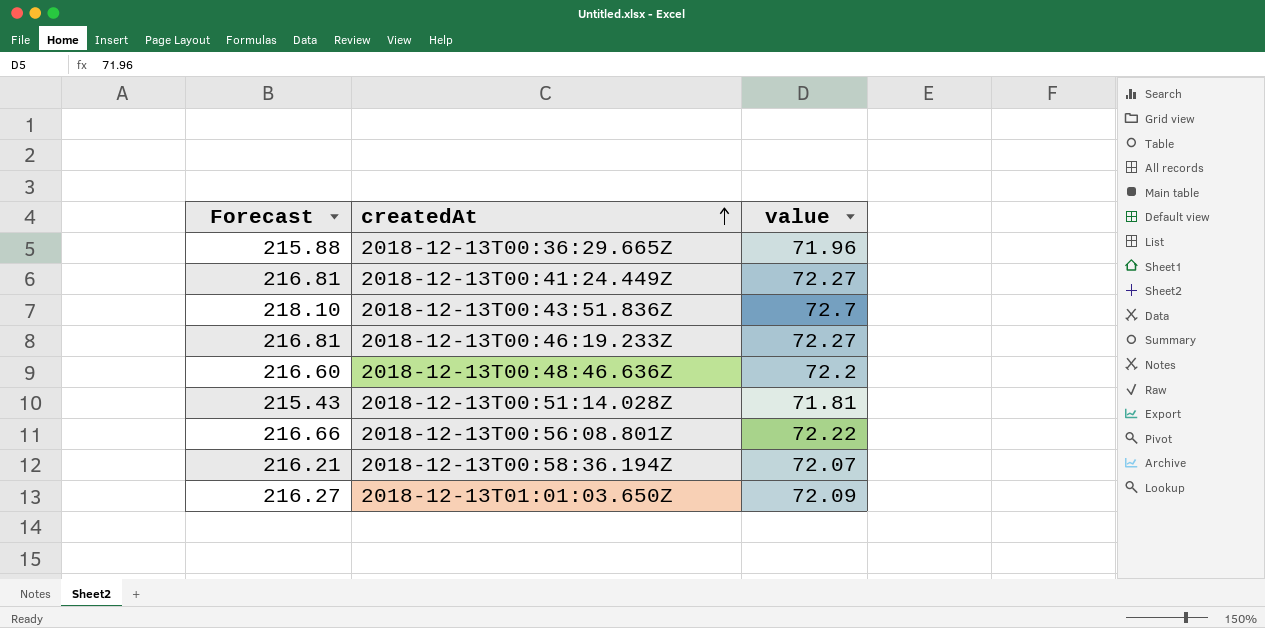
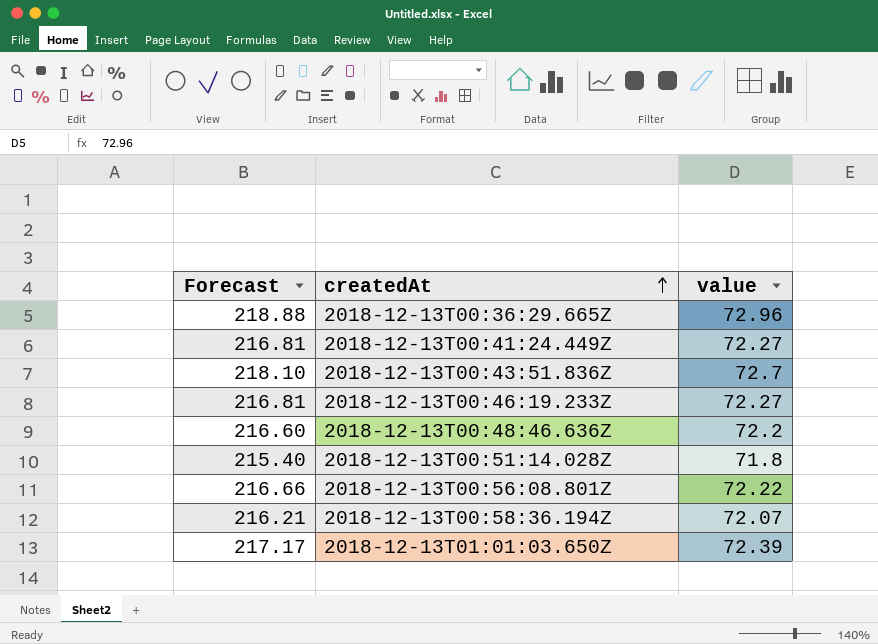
2018-12-13T00:36:29.665Z | Forecast: 215.88 -> 218.88
2018-12-13T00:36:29.665Z | value: 71.96 -> 72.96
2018-12-13T00:51:14.028Z | Forecast: 215.43 -> 215.40
2018-12-13T00:51:14.028Z | value: 71.81 -> 71.8
2018-12-13T01:01:03.650Z | Forecast: 216.27 -> 217.17
2018-12-13T01:01:03.650Z | value: 72.09 -> 72.39

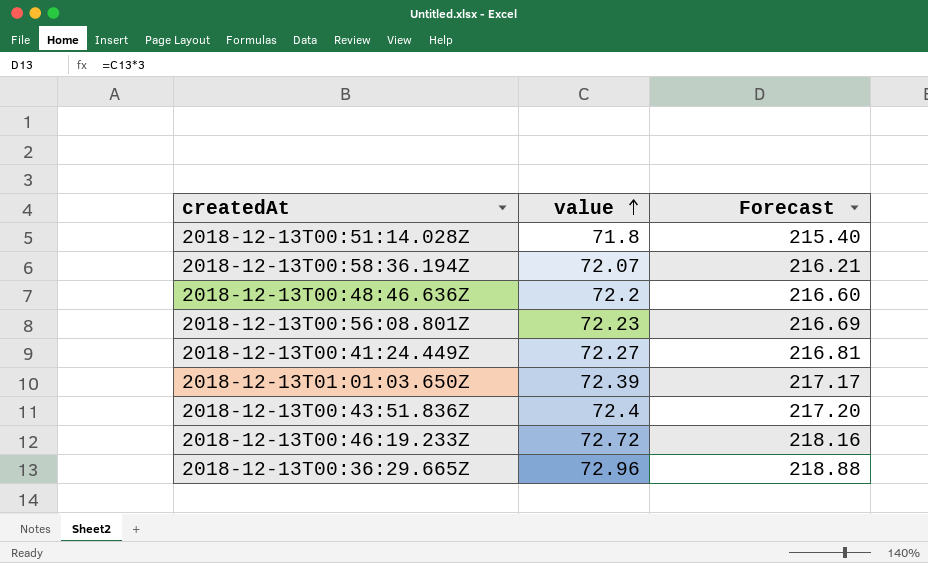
row order: createdAt ascending -> value ascending
column Forecast | position: 1 -> 3
2018-12-13T00:56:08.801Z | value: 72.22 -> 72.23
2018-12-13T00:56:08.801Z | Forecast: 216.66 -> 216.69
2018-12-13T00:43:51.836Z | value: 72.7 -> 72.4
2018-12-13T00:43:51.836Z | Forecast: 218.10 -> 217.20
2018-12-13T00:46:19.233Z | value: 72.27 -> 72.72
2018-12-13T00:46:19.233Z | Forecast: 216.81 -> 218.16

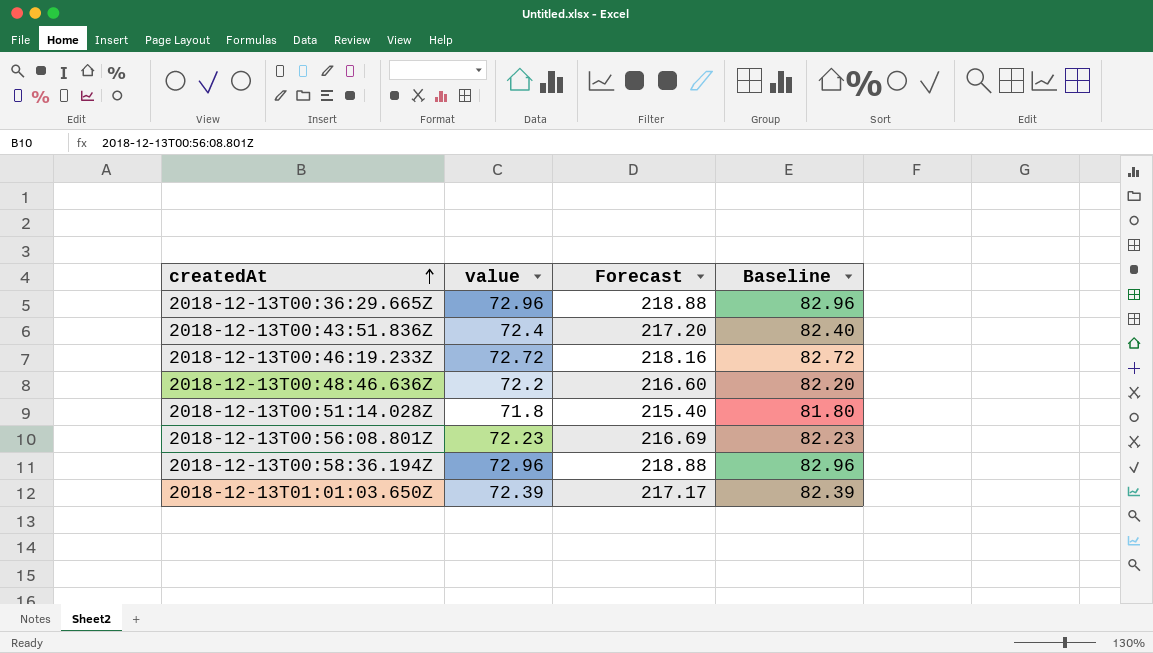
row order: value ascending -> createdAt ascending
column Baseline | formula: none -> [value] + 10
row 2018-12-13T00:41:24.449Z: 72.27 | 216.81 -> none
2018-12-13T00:58:36.194Z | value: 72.07 -> 72.96
2018-12-13T00:58:36.194Z | Forecast: 216.21 -> 218.88

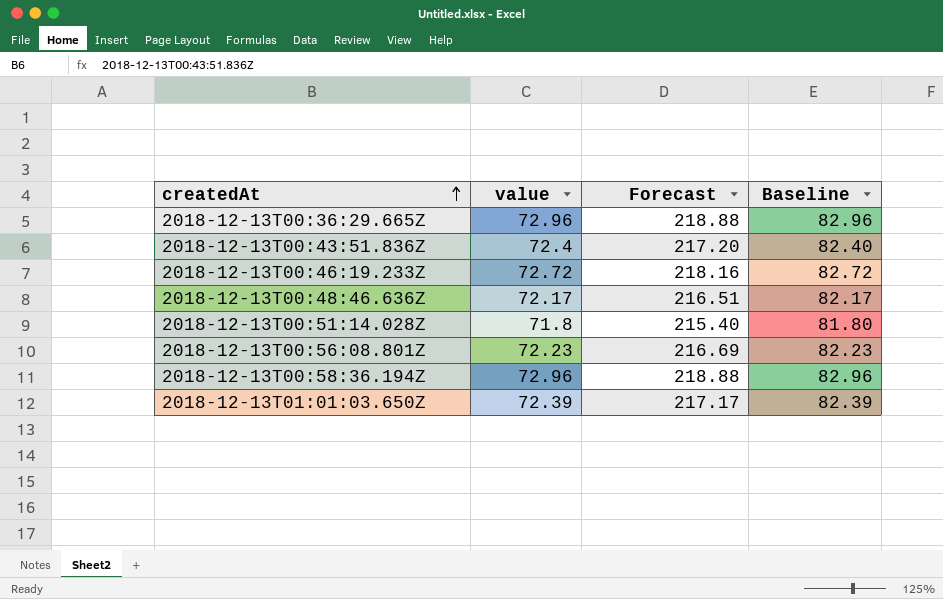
2018-12-13T00:48:46.636Z | value: 72.2 -> 72.17
2018-12-13T00:48:46.636Z | Forecast: 216.60 -> 216.51
2018-12-13T00:48:46.636Z | Baseline: 82.20 -> 82.17

